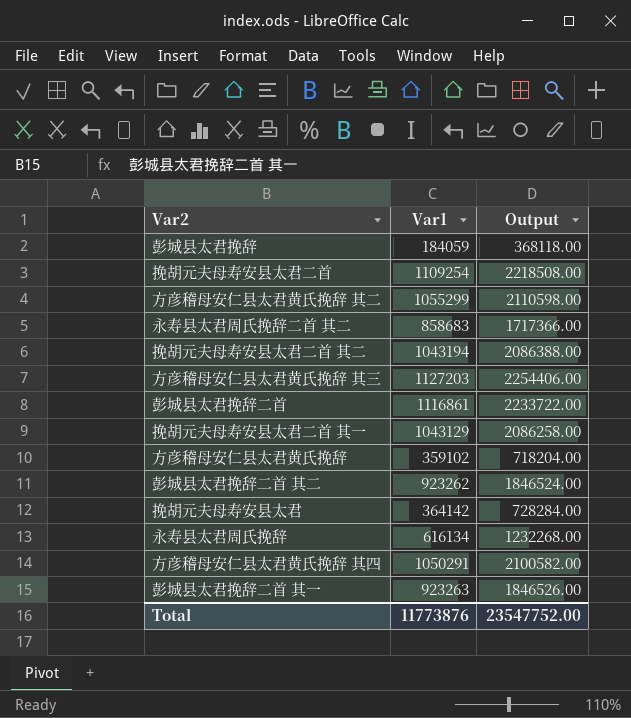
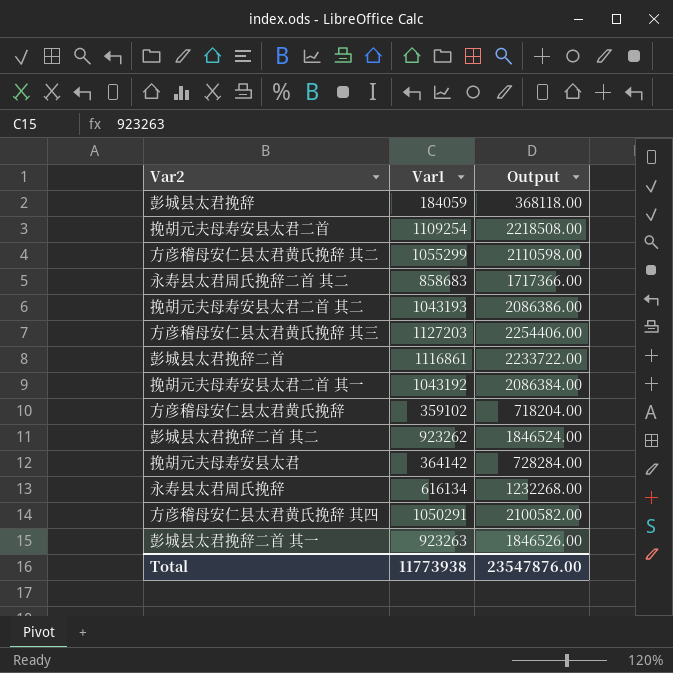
挽胡元夫母寿安县太君二首 其二 | Var1: 1043194 -> 1043193
挽胡元夫母寿安县太君二首 其二 | Output: 2086388.00 -> 2086386.00
挽胡元夫母寿安县太君二首 其一 | Var1: 1043129 -> 1043192
挽胡元夫母寿安县太君二首 其一 | Output: 2086258.00 -> 2086384.00
Total | Var1: 11773876 -> 11773938
Total | Output: 23547752.00 -> 23547876.00

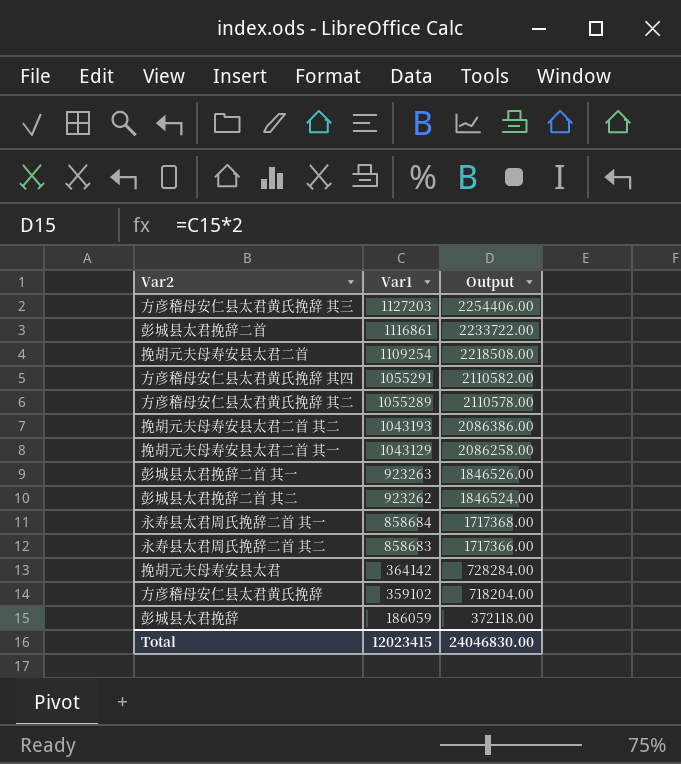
row order: none -> Var1 descending
row 永寿县太君周氏挽辞: 616134 | 1232268.00 -> none
方彦稽母安仁县太君黄氏挽辞 其四 | Var1: 1050291 -> 1055291
方彦稽母安仁县太君黄氏挽辞 其四 | Output: 2100582.00 -> 2110582.00
方彦稽母安仁县太君黄氏挽辞 其二 | Var1: 1055299 -> 1055289
方彦稽母安仁县太君黄氏挽辞 其二 | Output: 2110598.00 -> 2110578.00
挽胡元夫母寿安县太君二首 其一 | Var1: 1043192 -> 1043129
挽胡元夫母寿安县太君二首 其一 | Output: 2086384.00 -> 2086258.00
row 永寿县太君周氏挽辞二首 其一: none -> 858684 | 1717368.00
彭城县太君挽辞 | Var1: 184059 -> 186059
彭城县太君挽辞 | Output: 368118.00 -> 372118.00
Total | Var1: 11773938 -> 12023415
Total | Output: 23547876.00 -> 24046830.00

